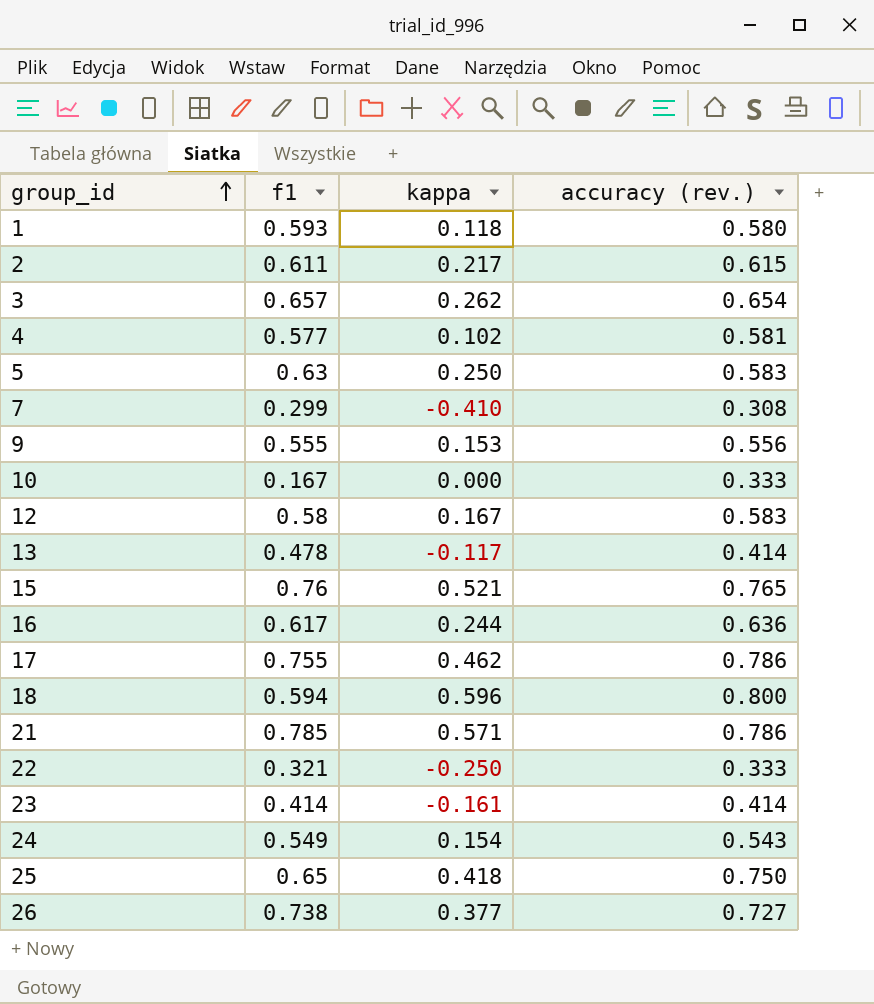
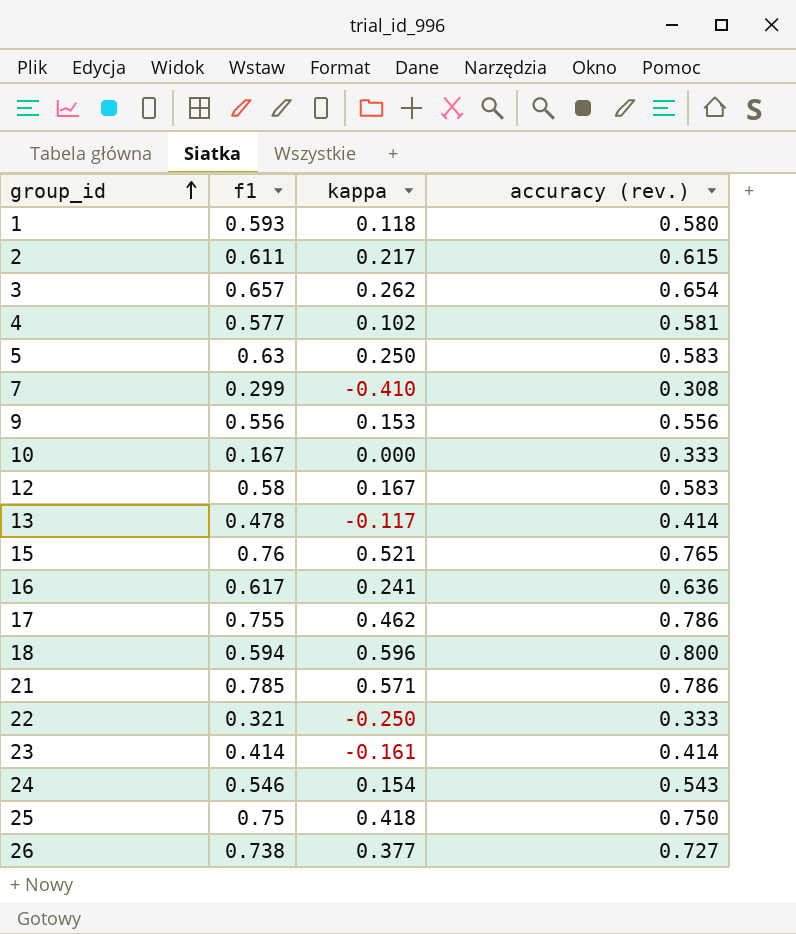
9 | f1: 0.555 -> 0.556
16 | kappa: 0.244 -> 0.241
24 | f1: 0.549 -> 0.546
25 | f1: 0.65 -> 0.75

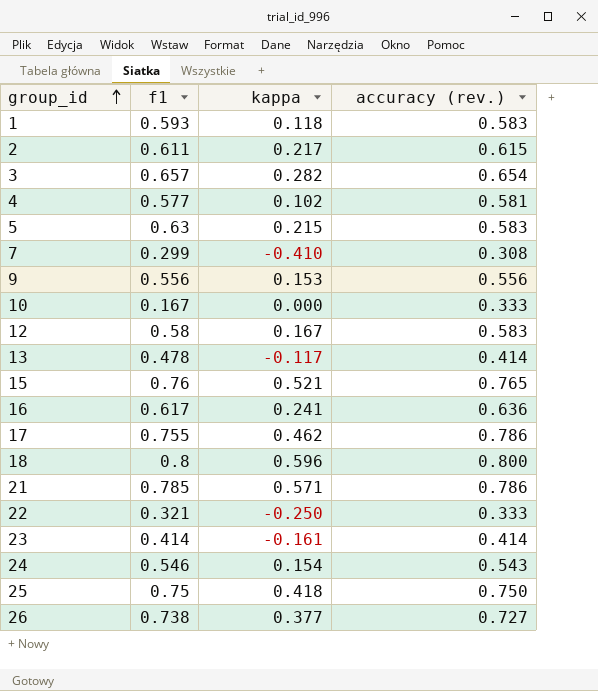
1 | accuracy (rev.): 0.580 -> 0.583
3 | kappa: 0.262 -> 0.282
5 | kappa: 0.250 -> 0.215
18 | f1: 0.594 -> 0.8

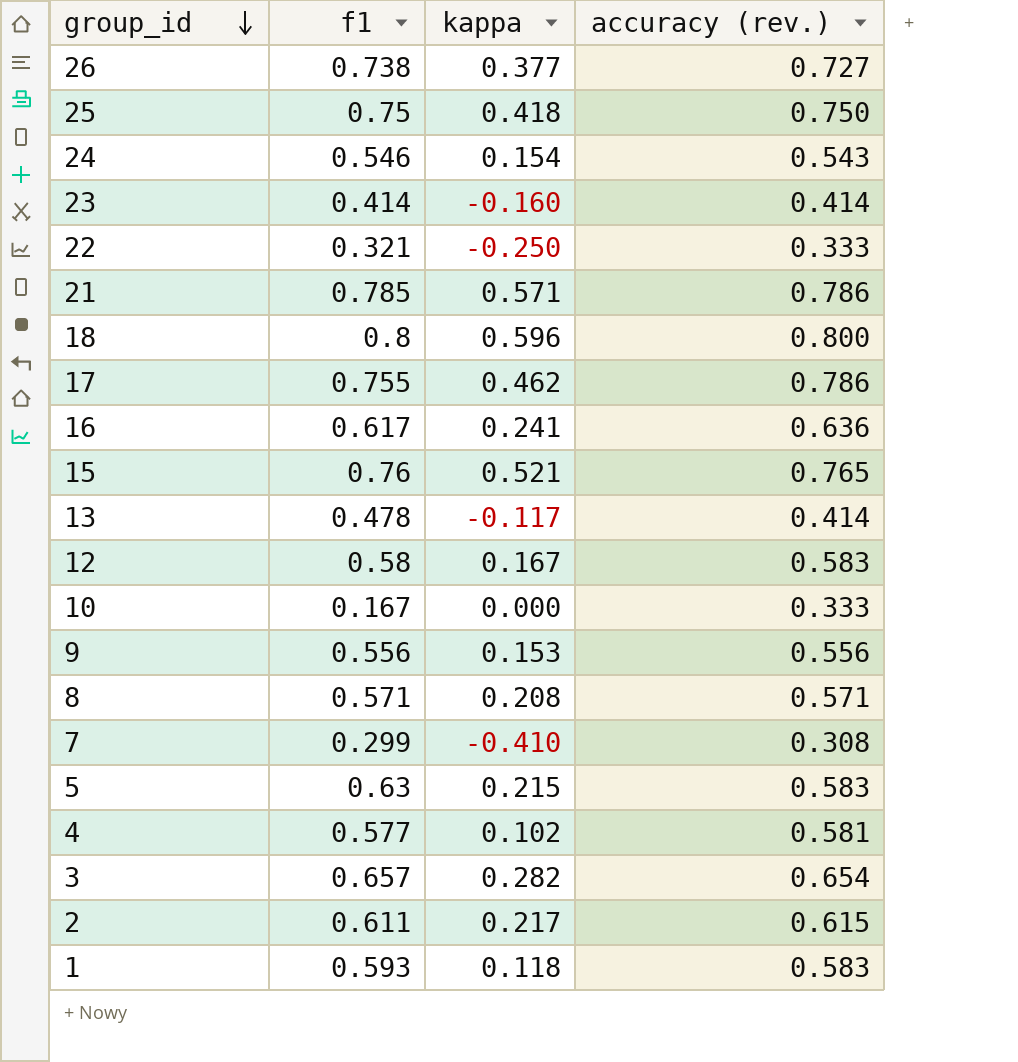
row order: group_id ascending -> group_id descending
23 | kappa: -0.161 -> -0.160
row 8: none -> 0.571 | 0.208 | 0.571

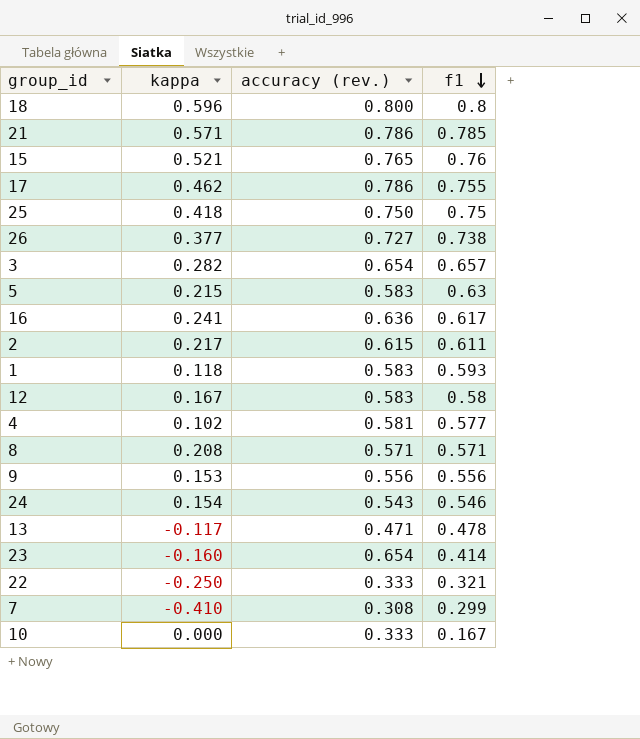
row order: group_id descending -> f1 descending
column f1 | position: 2 -> 4
13 | accuracy (rev.): 0.414 -> 0.471
23 | accuracy (rev.): 0.414 -> 0.654

